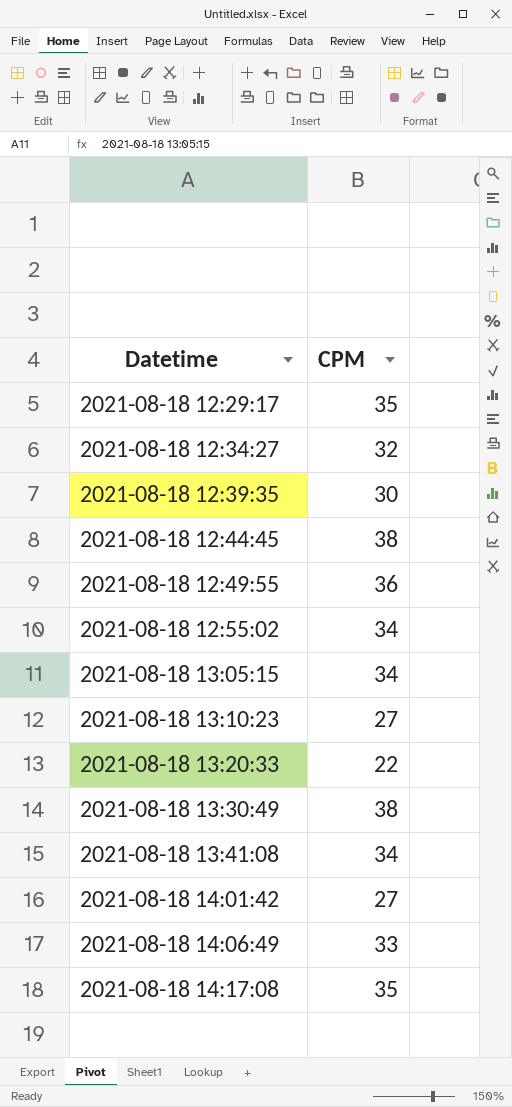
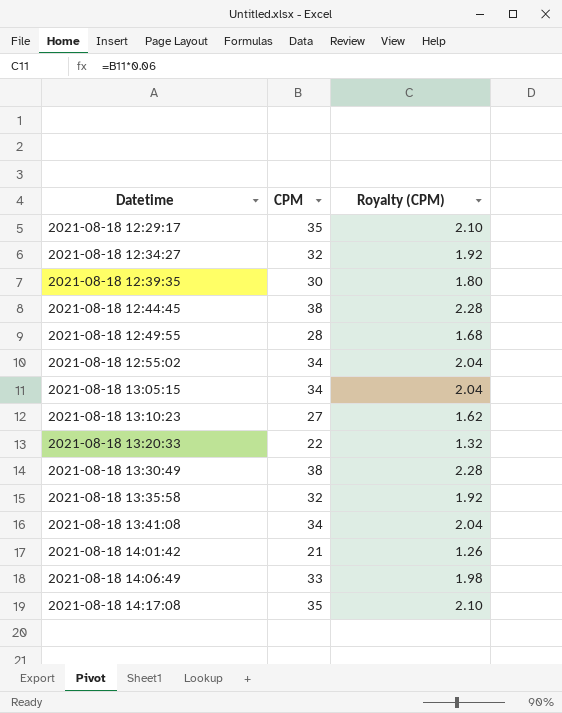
column Royalty (CPM) | formula: none -> [CPM] * 0.06
2021-08-18 12:49:55 | CPM: 36 -> 28
row 2021-08-18 13:35:58: none -> 32 | 1.92
2021-08-18 14:01:42 | CPM: 27 -> 21

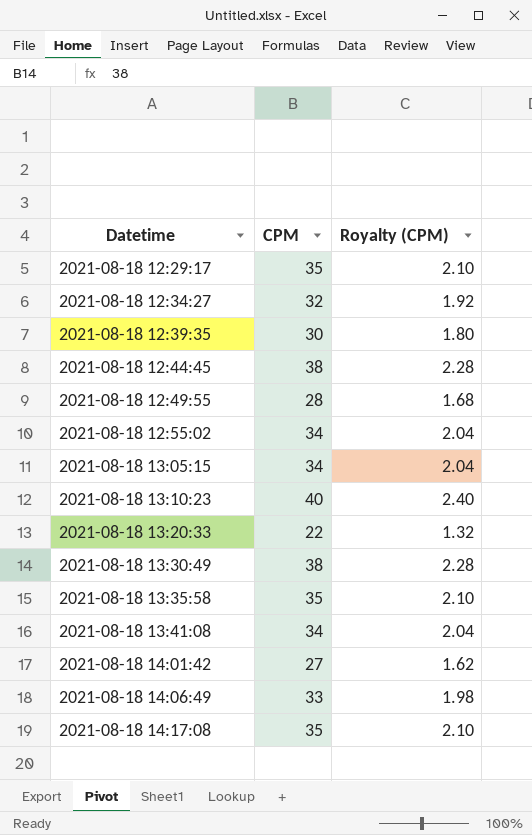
2021-08-18 13:10:23 | CPM: 27 -> 40
2021-08-18 13:10:23 | Royalty (CPM): 1.62 -> 2.40
2021-08-18 13:35:58 | CPM: 32 -> 35
2021-08-18 13:35:58 | Royalty (CPM): 1.92 -> 2.10
2021-08-18 14:01:42 | CPM: 21 -> 27
2021-08-18 14:01:42 | Royalty (CPM): 1.26 -> 1.62

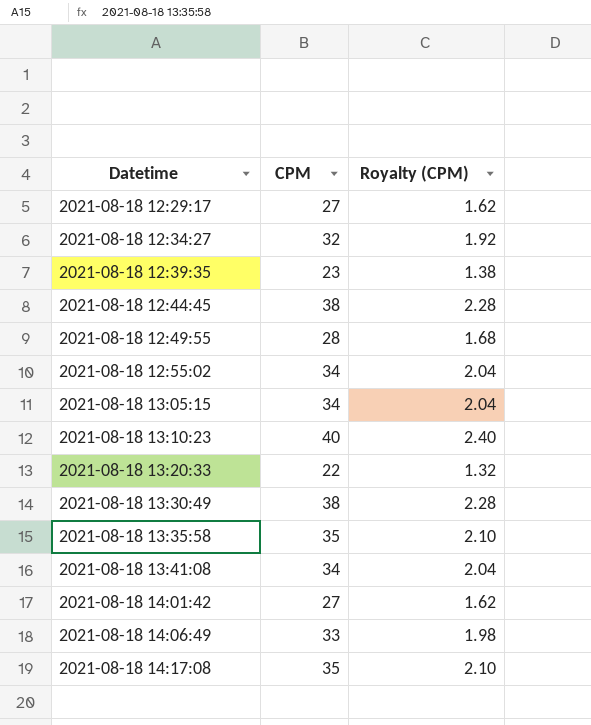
2021-08-18 12:29:17 | CPM: 35 -> 27
2021-08-18 12:29:17 | Royalty (CPM): 2.10 -> 1.62
2021-08-18 12:39:35 | CPM: 30 -> 23
2021-08-18 12:39:35 | Royalty (CPM): 1.80 -> 1.38

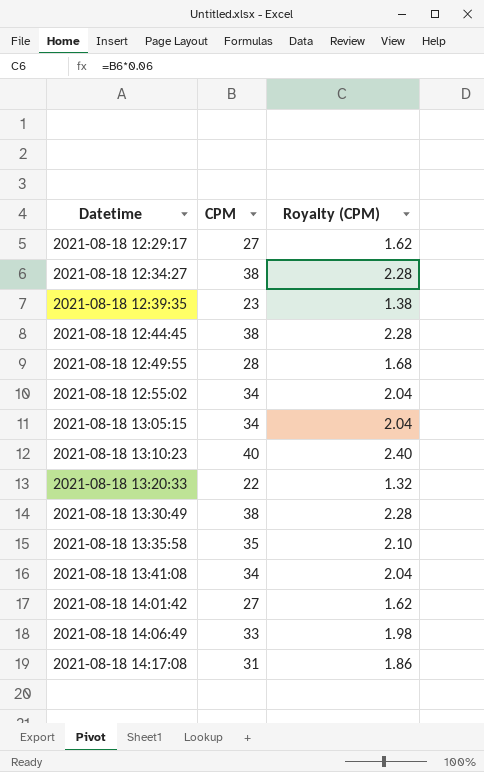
2021-08-18 12:34:27 | CPM: 32 -> 38
2021-08-18 12:34:27 | Royalty (CPM): 1.92 -> 2.28
2021-08-18 14:17:08 | CPM: 35 -> 31
2021-08-18 14:17:08 | Royalty (CPM): 2.10 -> 1.86

